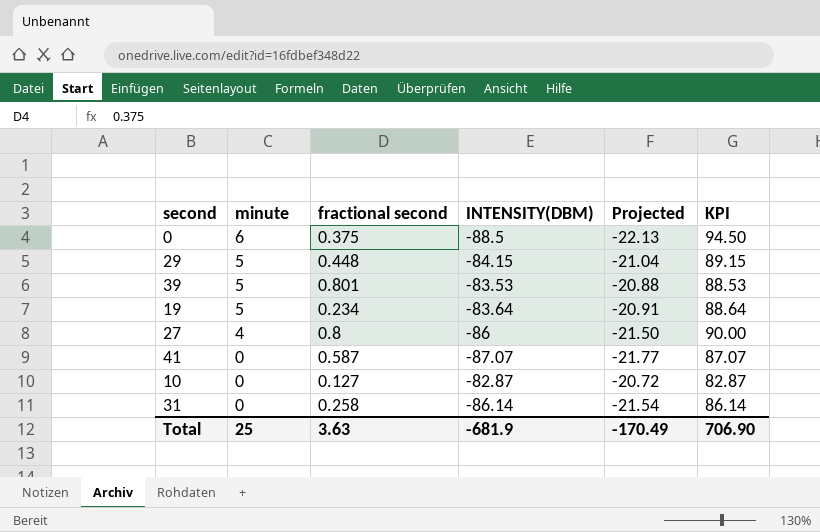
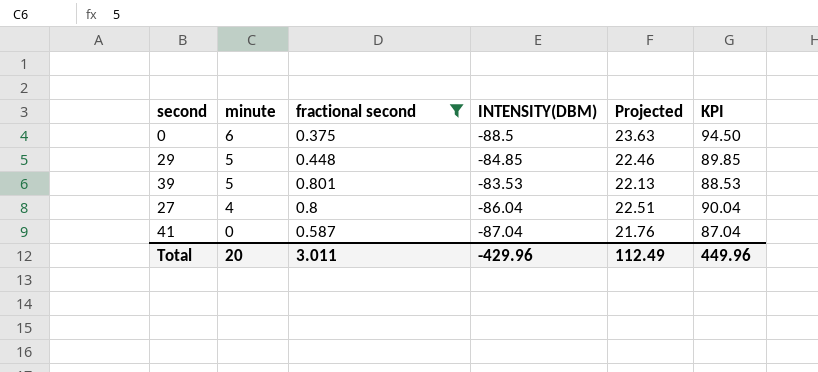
filter: none -> fractional second >= 0.375
column Projected | formula: [INTENSITY(DBM)] * 0.25 -> [KPI] * 0.25
29 | INTENSITY(DBM): -84.15 -> -84.85
29 | KPI: 89.15 -> 89.85
27 | INTENSITY(DBM): -86 -> -86.04
27 | KPI: 90.00 -> 90.04
41 | INTENSITY(DBM): -87.07 -> -87.04
41 | KPI: 87.07 -> 87.04
Total | minute: 25 -> 20
Total | fractional second: 3.63 -> 3.011
Total | INTENSITY(DBM): -681.9 -> -429.96
Total | Projected: -170.49 -> 112.49
Total | KPI: 706.90 -> 449.96

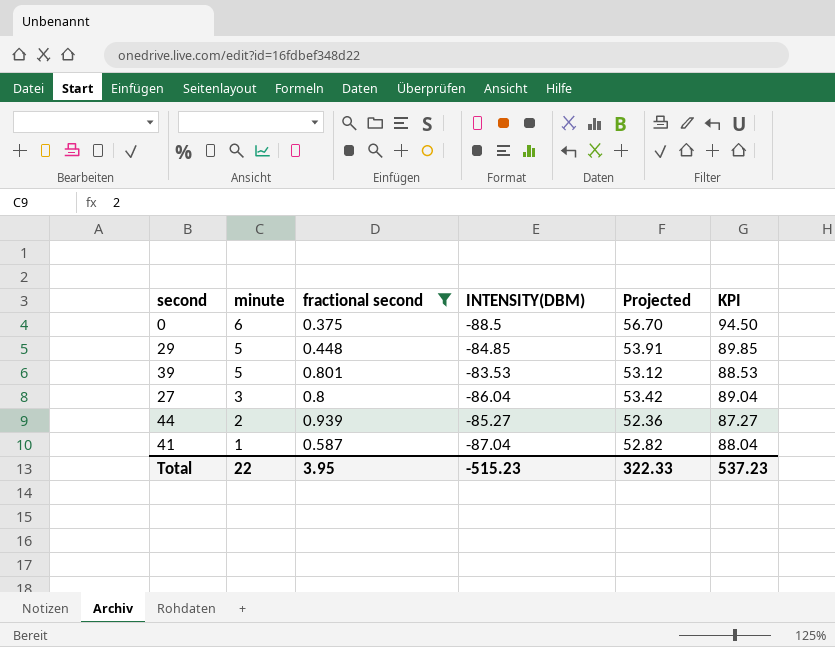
column Projected | formula: [KPI] * 0.25 -> [KPI] * 0.6
27 | minute: 4 -> 3
27 | KPI: 90.04 -> 89.04
row 44: none -> 2 | 0.939 | -85.27 | 52.36 | 87.27
41 | minute: 0 -> 1
41 | KPI: 87.04 -> 88.04
Total | minute: 20 -> 22
Total | fractional second: 3.011 -> 3.95
Total | INTENSITY(DBM): -429.96 -> -515.23
Total | Projected: 112.49 -> 322.33
Total | KPI: 449.96 -> 537.23

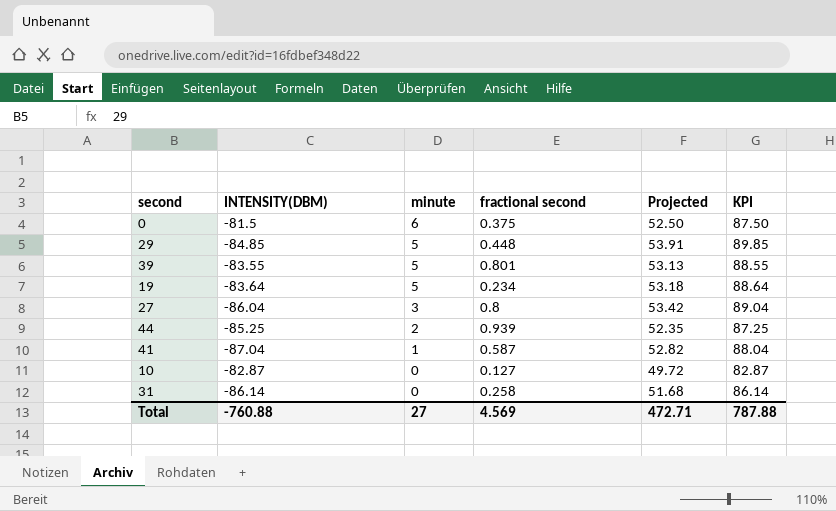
filter: fractional second >= 0.375 -> none
column INTENSITY(DBM) | position: 4 -> 2
0 | INTENSITY(DBM): -88.5 -> -81.5
0 | Projected: 56.70 -> 52.50
0 | KPI: 94.50 -> 87.50
39 | INTENSITY(DBM): -83.53 -> -83.55
39 | Projected: 53.12 -> 53.13
39 | KPI: 88.53 -> 88.55
44 | INTENSITY(DBM): -85.27 -> -85.25
44 | Projected: 52.36 -> 52.35
44 | KPI: 87.27 -> 87.25
Total | INTENSITY(DBM): -515.23 -> -760.88
Total | minute: 22 -> 27
Total | fractional second: 3.95 -> 4.569
Total | Projected: 322.33 -> 472.71
Total | KPI: 537.23 -> 787.88

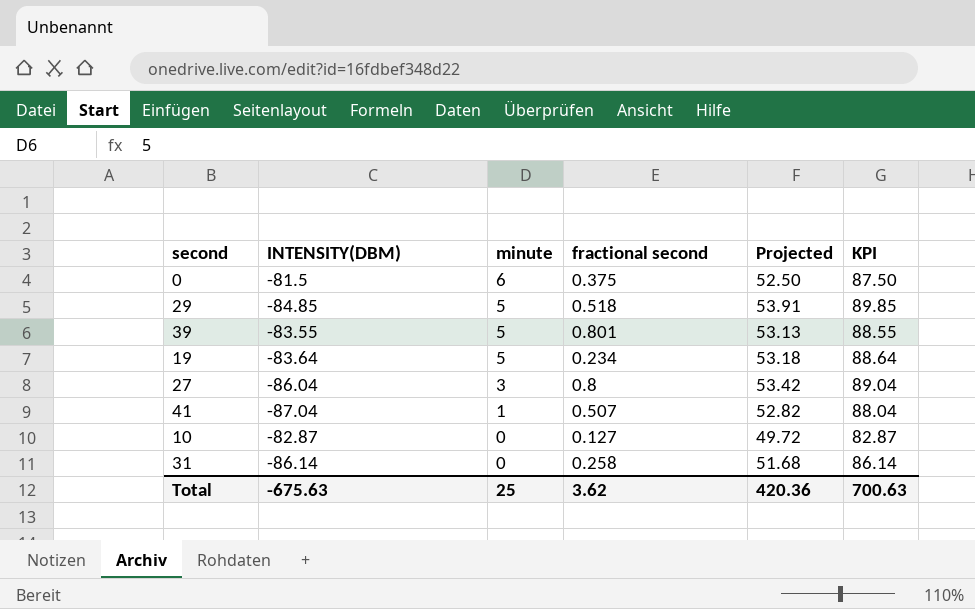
row 44: -85.25 | 2 | 0.939 | 52.35 | 87.25 -> none
29 | fractional second: 0.448 -> 0.518
41 | fractional second: 0.587 -> 0.507
Total | INTENSITY(DBM): -760.88 -> -675.63
Total | minute: 27 -> 25
Total | fractional second: 4.569 -> 3.62
Total | Projected: 472.71 -> 420.36
Total | KPI: 787.88 -> 700.63

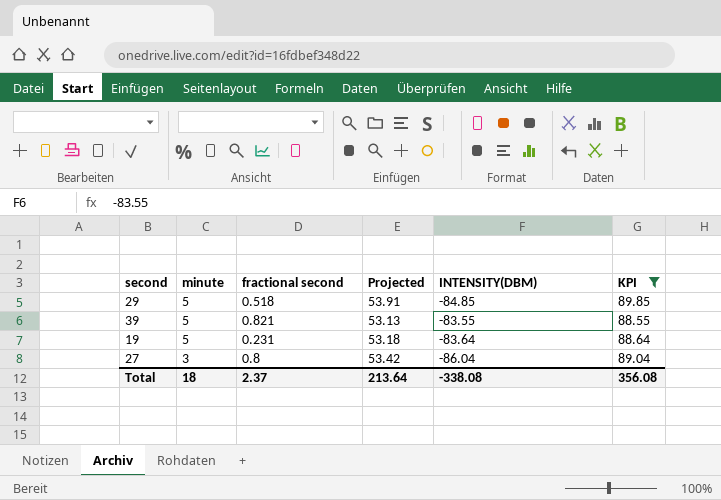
filter: none -> KPI >= 88.55
column INTENSITY(DBM) | position: 2 -> 5
39 | fractional second: 0.801 -> 0.821
19 | fractional second: 0.234 -> 0.231
Total | minute: 25 -> 18
Total | fractional second: 3.62 -> 2.37
Total | Projected: 420.36 -> 213.64
Total | INTENSITY(DBM): -675.63 -> -338.08
Total | KPI: 700.63 -> 356.08

